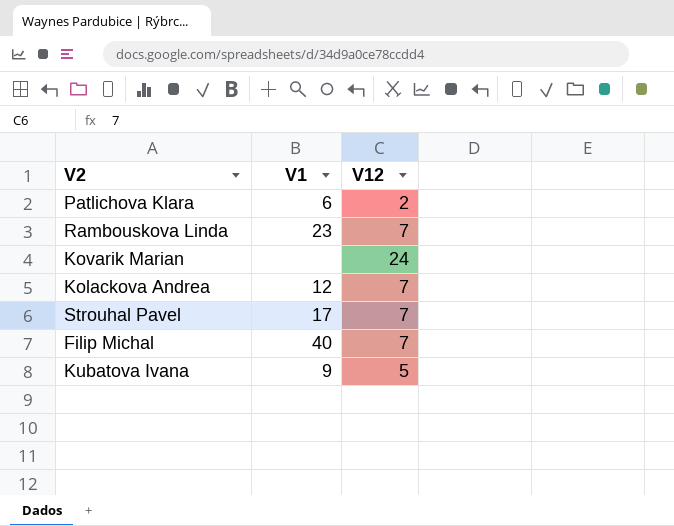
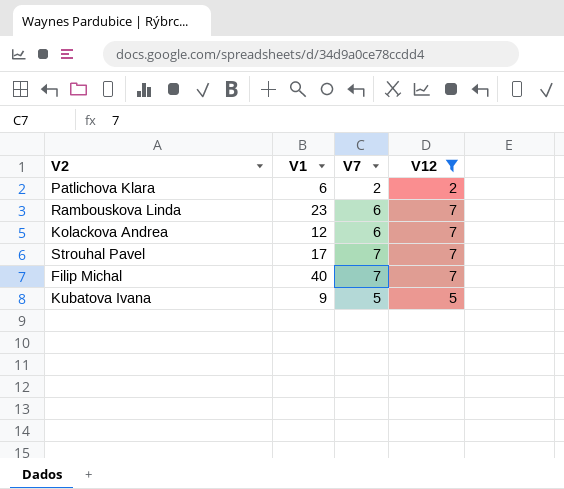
filter: none -> V12 != 24
column V7 | position: none -> 3

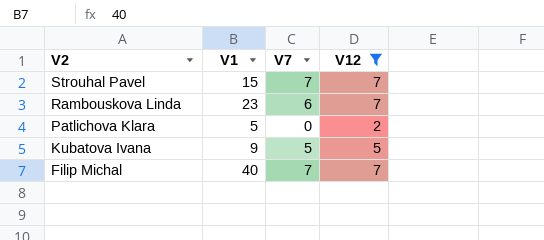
row order: none -> V2 descending
row Kolackova Andrea: 12 | 6 | 7 -> none
Strouhal Pavel | V1: 17 -> 15
Patlichova Klara | V1: 6 -> 5
Patlichova Klara | V7: 2 -> 0

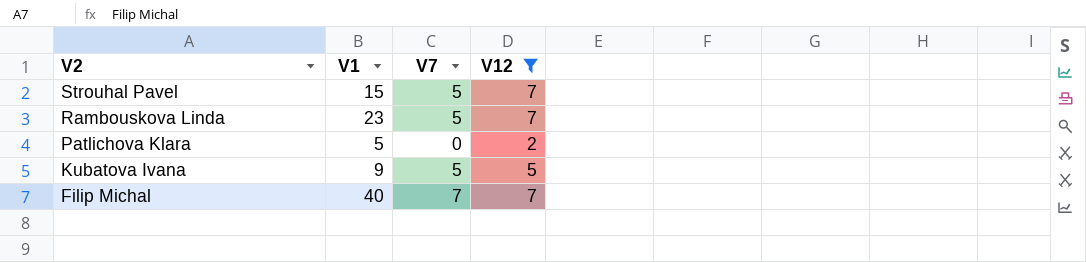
Strouhal Pavel | V7: 7 -> 5
Rambouskova Linda | V7: 6 -> 5

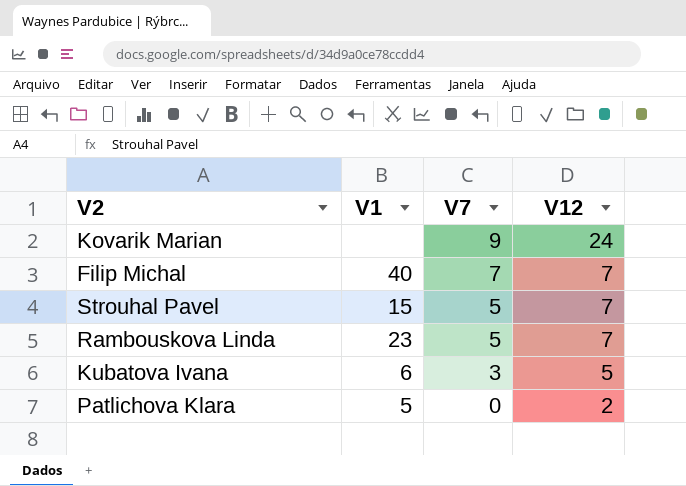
filter: V12 != 24 -> none
row order: V2 descending -> V7 descending
Kubatova Ivana | V1: 9 -> 6
Kubatova Ivana | V7: 5 -> 3

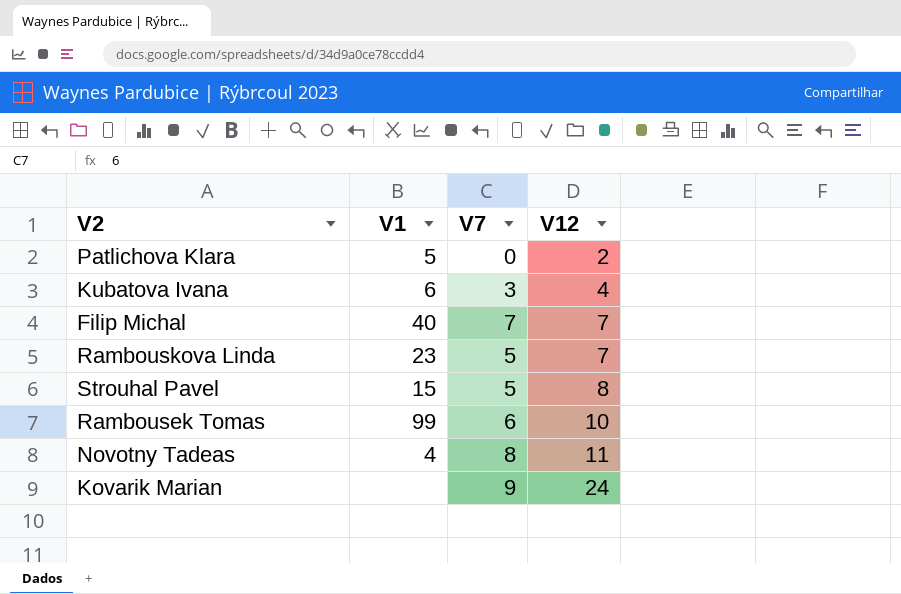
row order: V7 descending -> V12 ascending
Kubatova Ivana | V12: 5 -> 4
Strouhal Pavel | V12: 7 -> 8
row Rambousek Tomas: none -> 99 | 6 | 10
row Novotny Tadeas: none -> 4 | 8 | 11

